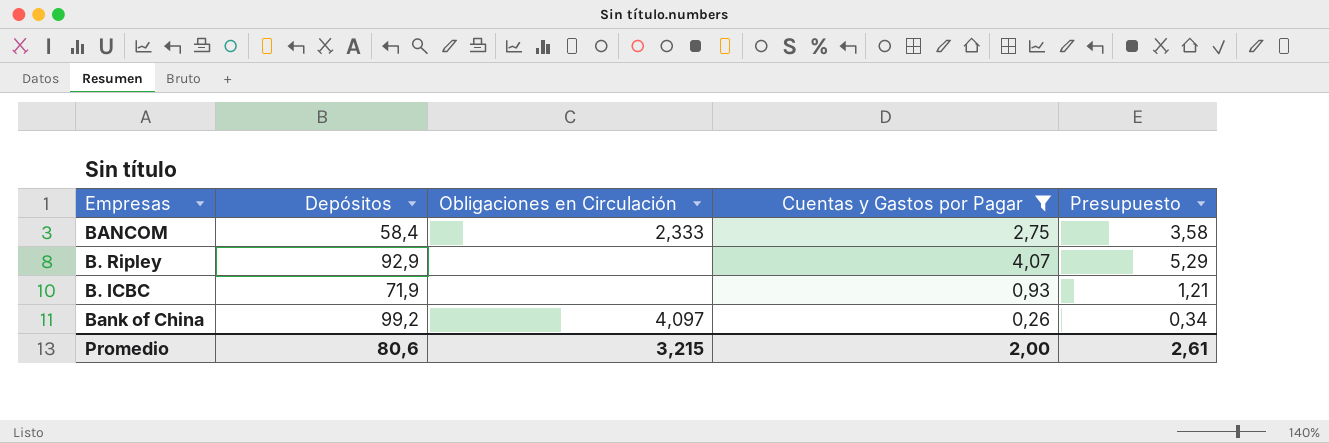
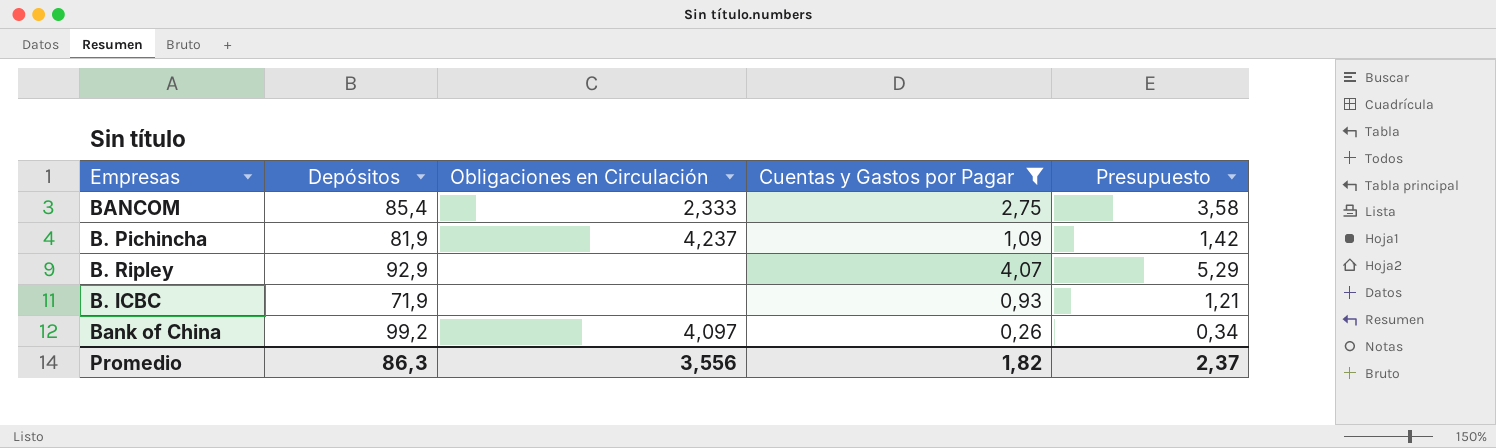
BANCOM | Depósitos: 58,4 -> 85,4
row B. Pichincha: none -> 81,9 | 4,237 | 1,09 | 1,42
Promedio | Depósitos: 80,6 -> 86,3
Promedio | Obligaciones en Circulación: 3,215 -> 3,556
Promedio | Cuentas y Gastos por Pagar: 2,00 -> 1,82
Promedio | Presupuesto: 2,61 -> 2,37

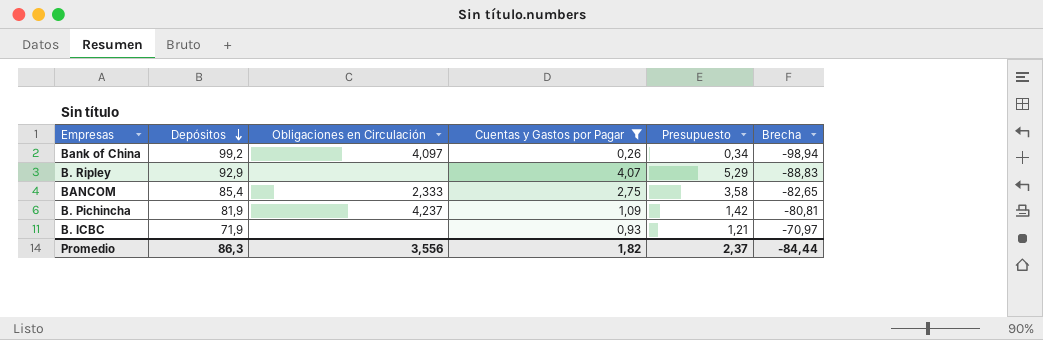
row order: none -> Depósitos descending
column Brecha | formula: none -> [Cuentas y Gastos por Pagar] - [Depósitos]

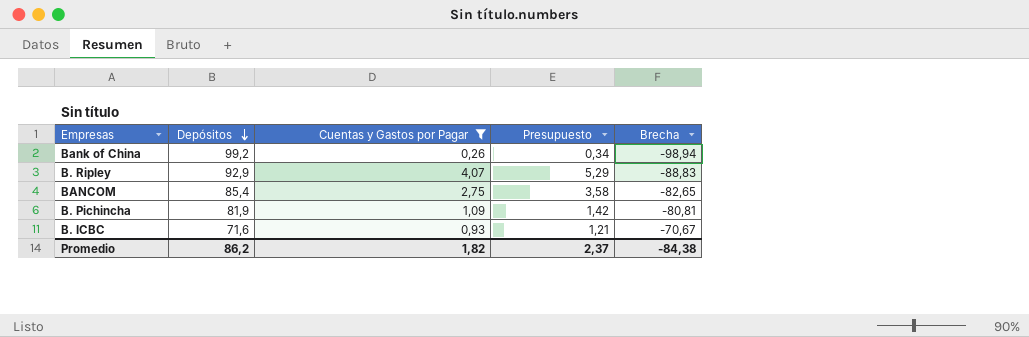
column Obligaciones en Circulación | position: 3 -> none
B. ICBC | Depósitos: 71,9 -> 71,6
B. ICBC | Brecha: -70,97 -> -70,67
Promedio | Depósitos: 86,3 -> 86,2
Promedio | Brecha: -84,44 -> -84,38

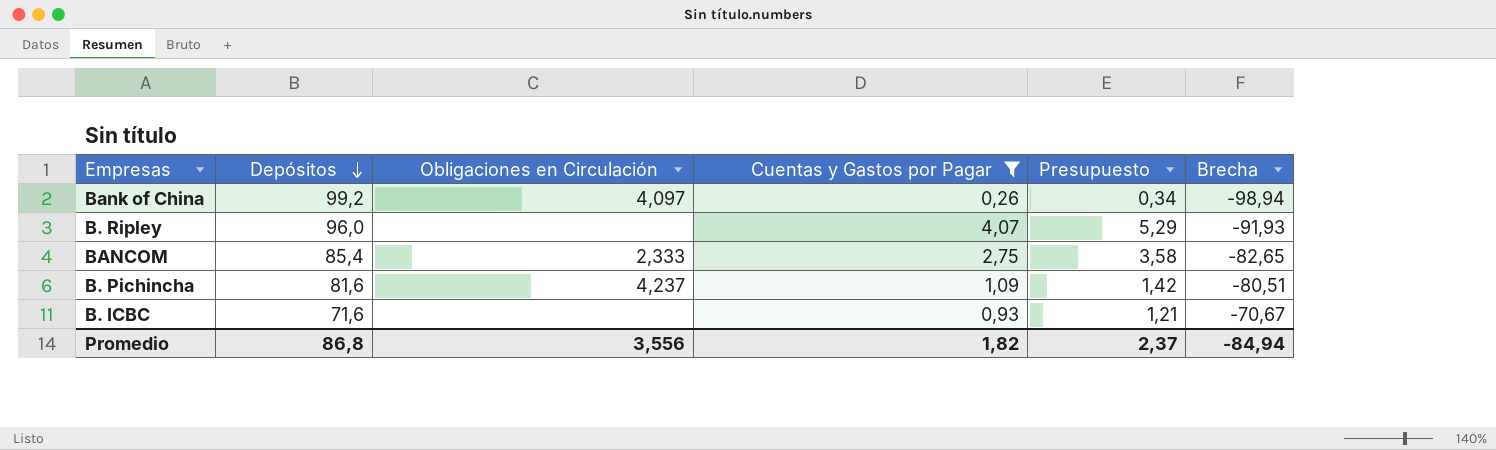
column Obligaciones en Circulación | position: none -> 3
B. Ripley | Depósitos: 92,9 -> 96,0
B. Ripley | Brecha: -88,83 -> -91,93
B. Pichincha | Depósitos: 81,9 -> 81,6
B. Pichincha | Brecha: -80,81 -> -80,51
Promedio | Depósitos: 86,2 -> 86,8
Promedio | Brecha: -84,38 -> -84,94

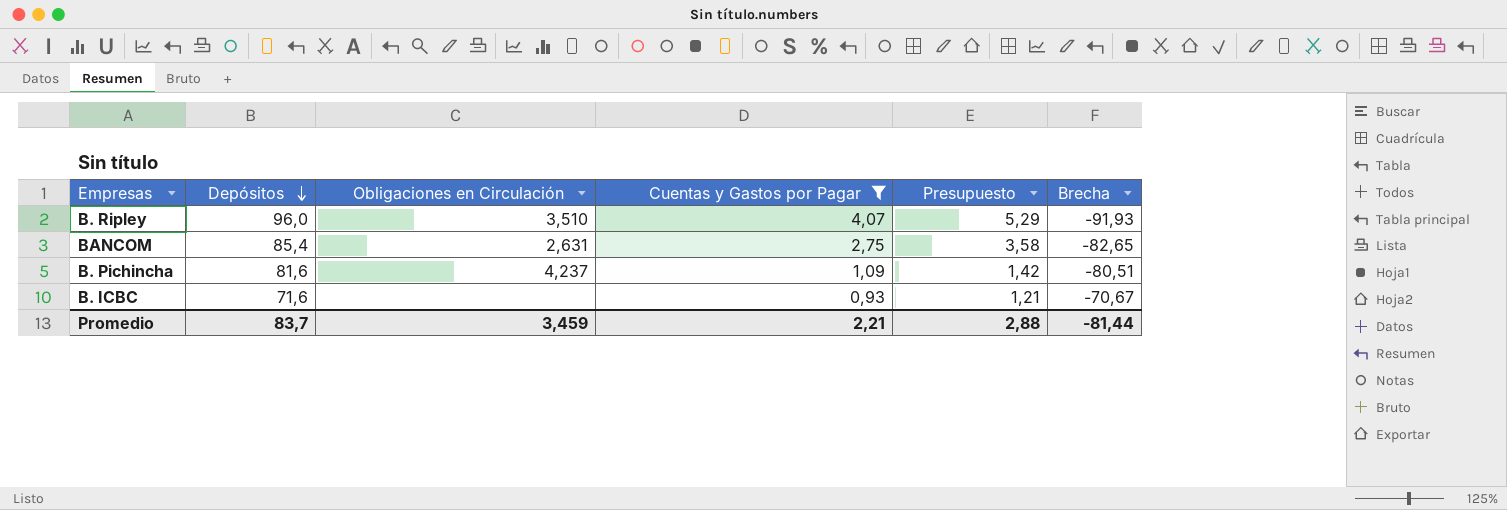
row Bank of China: 99,2 | 4,097 | 0,26 | 0,34 | -98,94 -> none
B. Ripley | Obligaciones en Circulación: none -> 3,510
BANCOM | Obligaciones en Circulación: 2,333 -> 2,631
Promedio | Depósitos: 86,8 -> 83,7
Promedio | Obligaciones en Circulación: 3,556 -> 3,459
Promedio | Cuentas y Gastos por Pagar: 1,82 -> 2,21
Promedio | Presupuesto: 2,37 -> 2,88
Promedio | Brecha: -84,94 -> -81,44

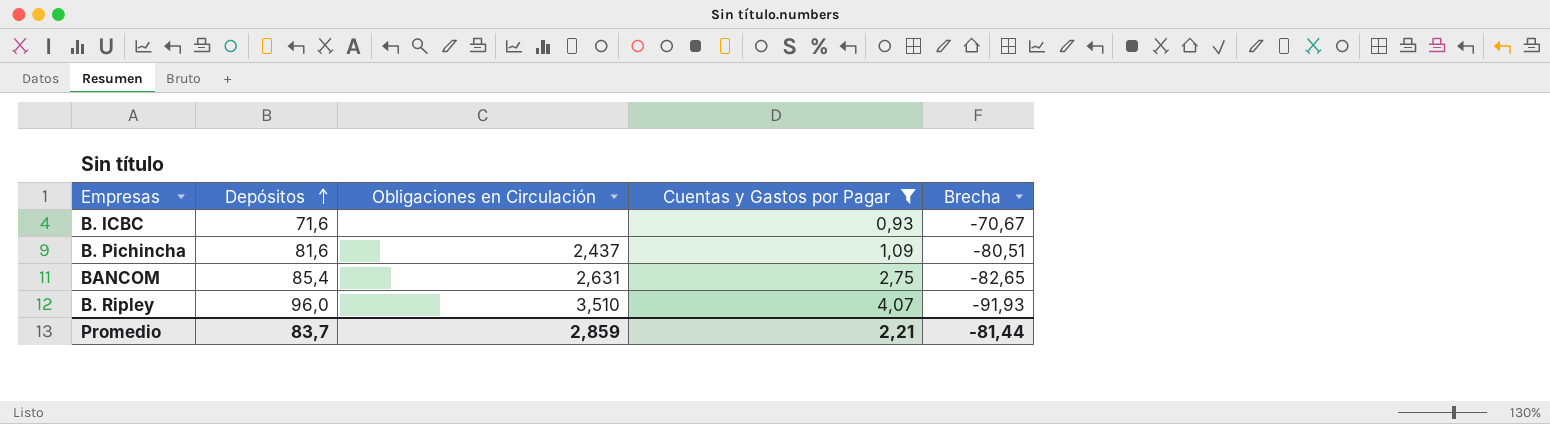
row order: Depósitos descending -> Depósitos ascending
column Presupuesto | formula: [Cuentas y Gastos por Pagar] * 1,3 -> none
B. Pichincha | Obligaciones en Circulación: 4,237 -> 2,437
Promedio | Obligaciones en Circulación: 3,459 -> 2,859

